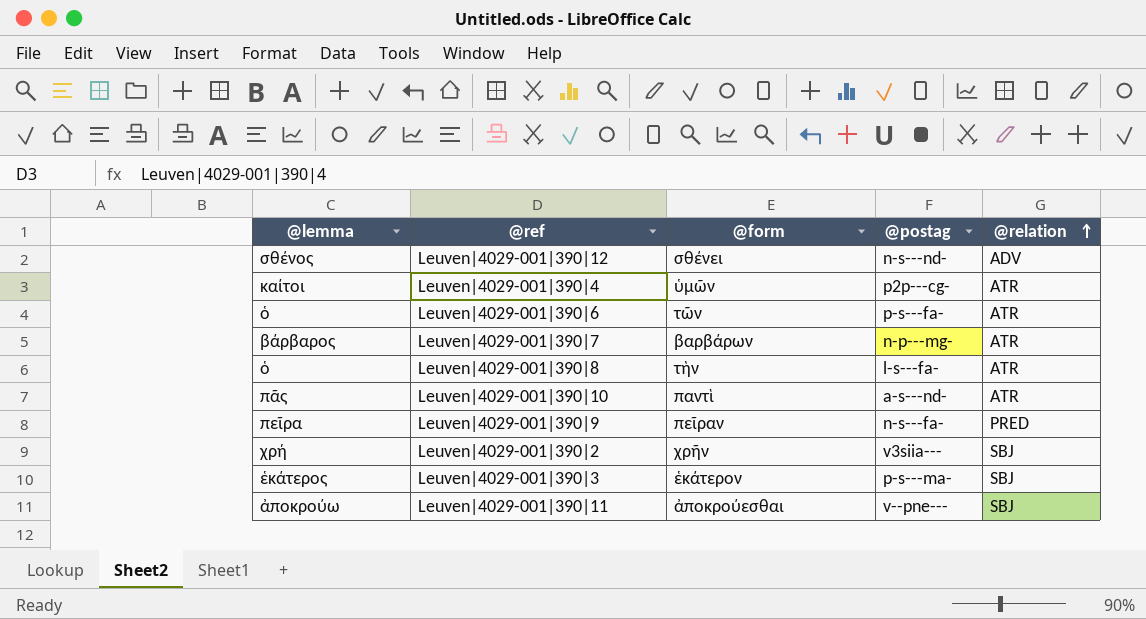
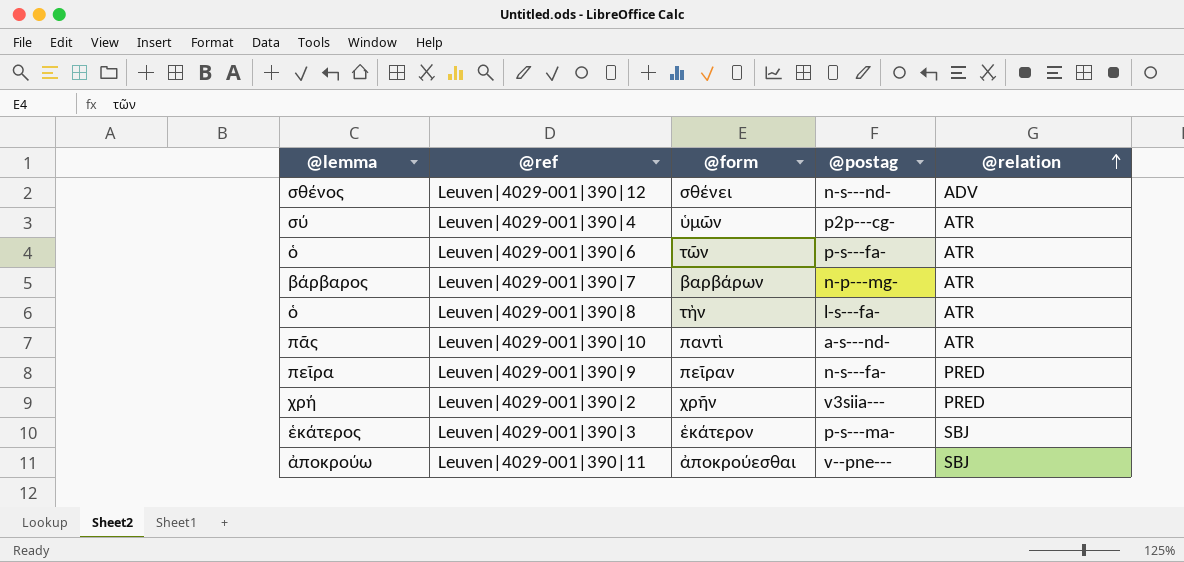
Leuven|4029-001|390|4 | @lemma: καίτοι -> σύ
Leuven|4029-001|390|2 | @relation: SBJ -> PRED

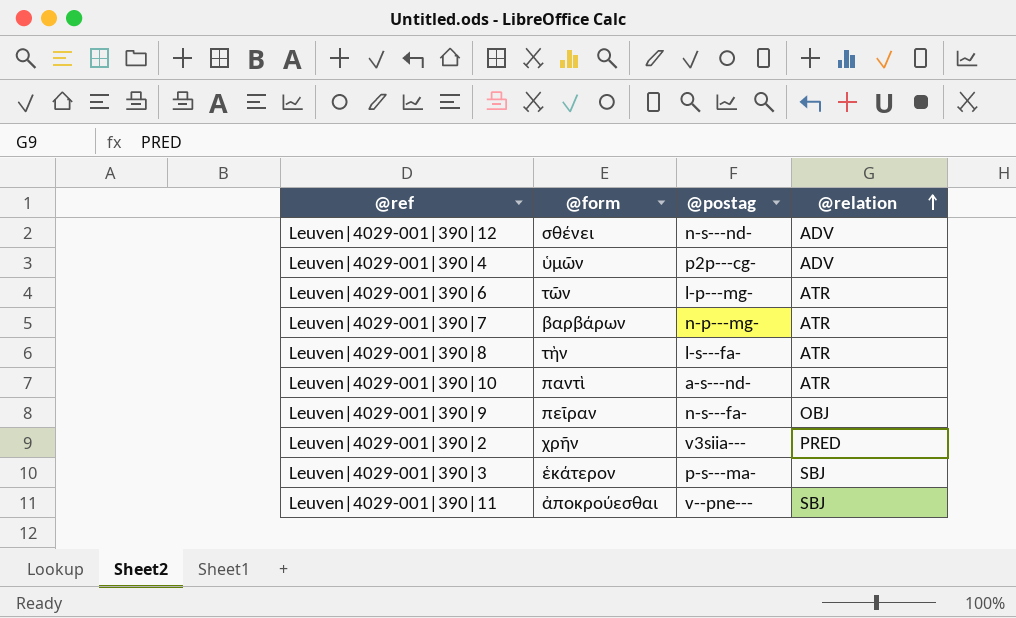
column @lemma | position: 1 -> none
Leuven|4029-001|390|4 | @relation: ATR -> ADV
Leuven|4029-001|390|6 | @postag: p-s---fa- -> l-p---mg-
Leuven|4029-001|390|9 | @relation: PRED -> OBJ

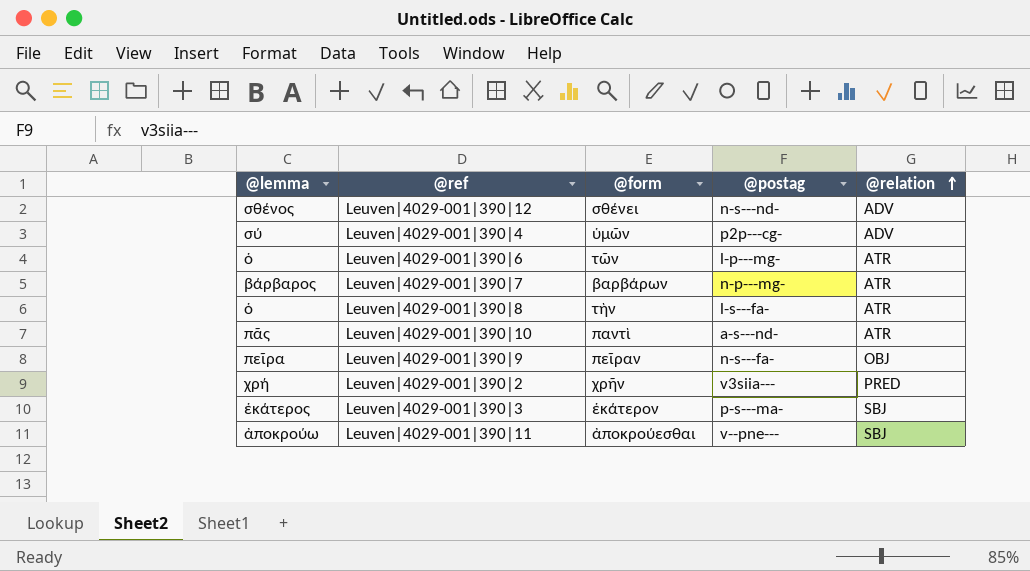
column @lemma | position: none -> 1

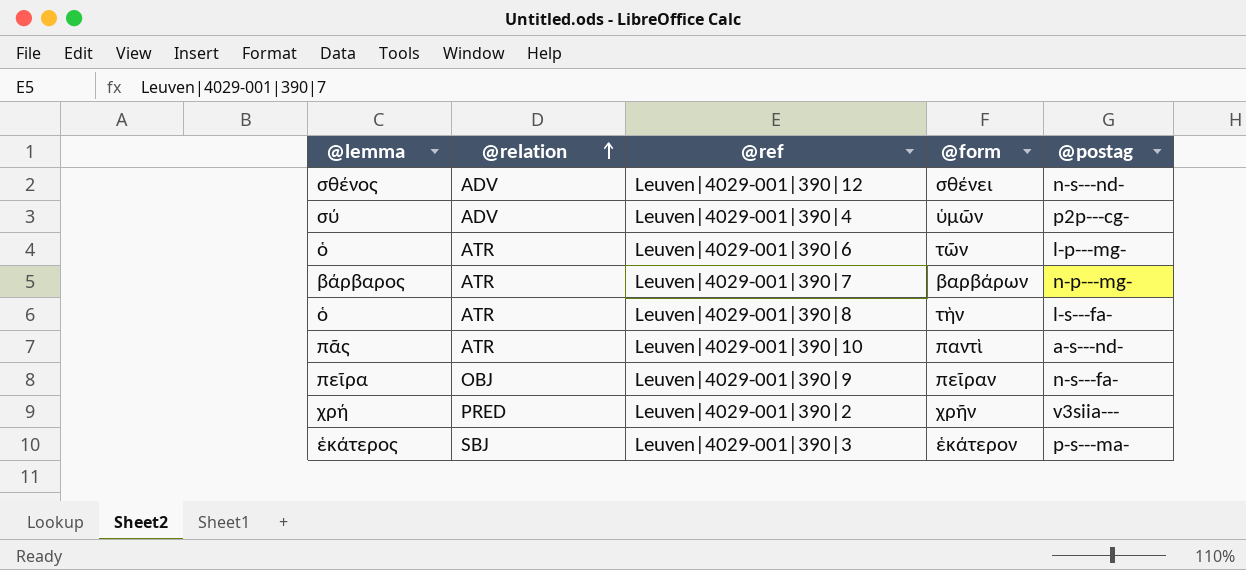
column @relation | position: 5 -> 2
row Leuven|4029-001|390|11: ἀποκρούω | ἀποκρούεσθαι | v--pne--- | SBJ -> none

